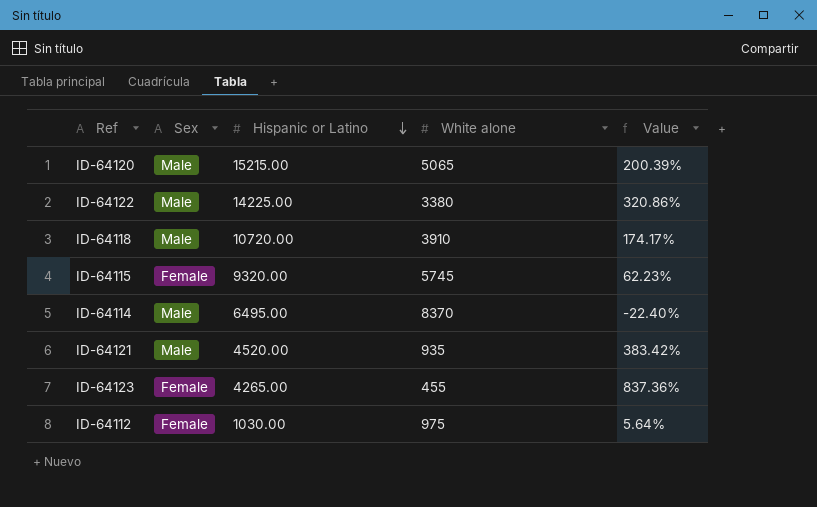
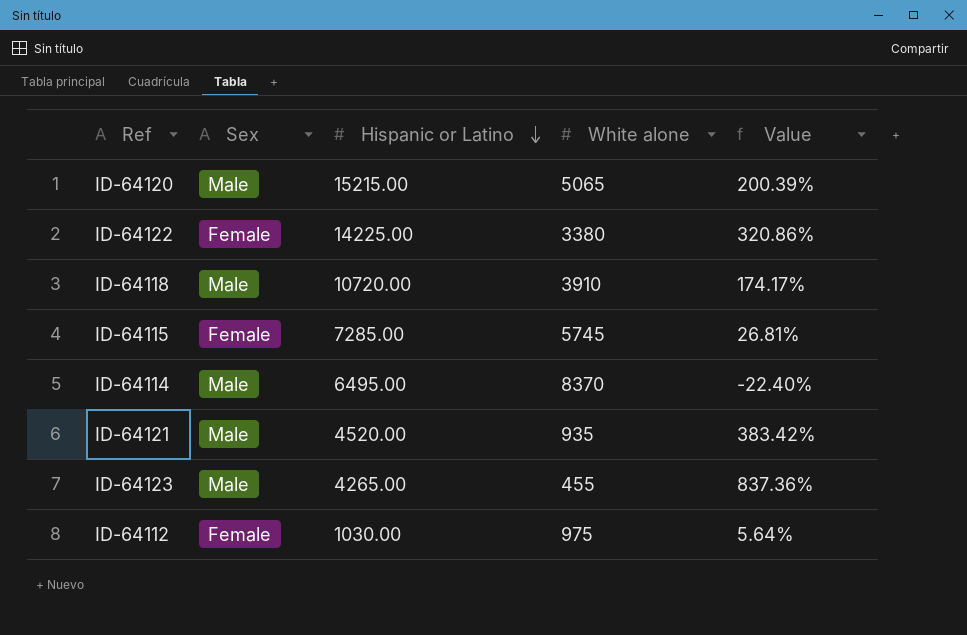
ID-64122 | Sex: Male -> Female
ID-64115 | Hispanic or Latino: 9320.00 -> 7285.00
ID-64115 | Value: 62.23% -> 26.81%
ID-64123 | Sex: Female -> Male

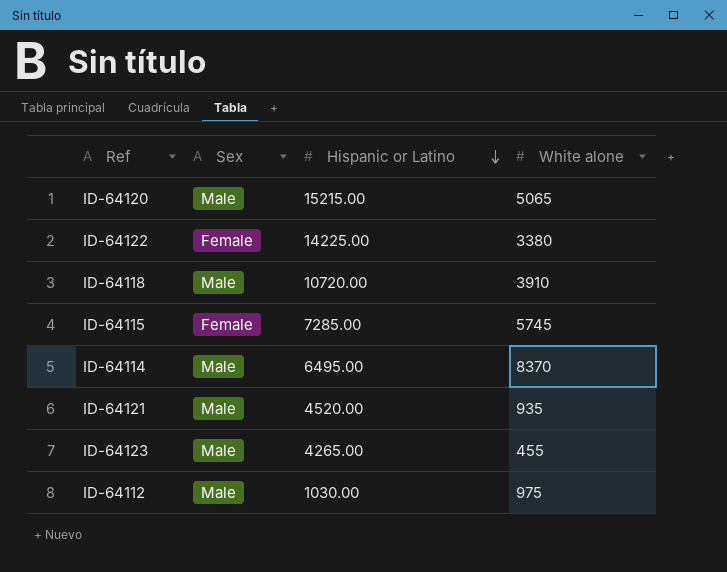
column Value | formula: ([Hispanic or Latino] - [White alone]) / [White alone] -> none
ID-64112 | Sex: Female -> Male

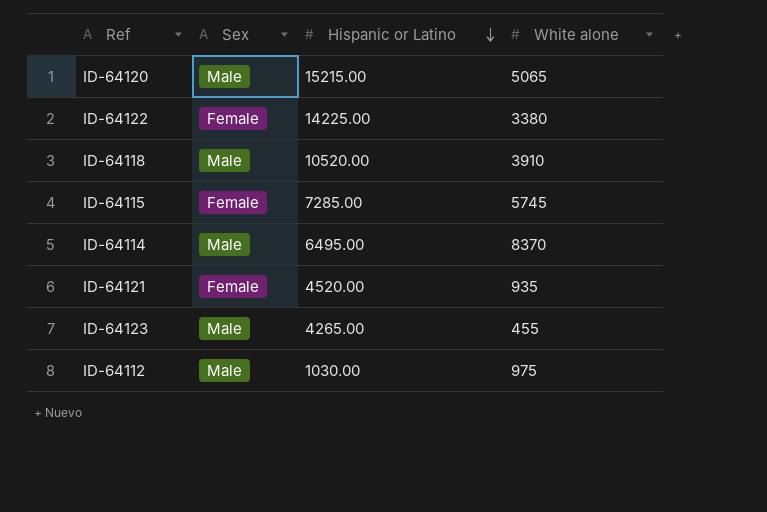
ID-64118 | Hispanic or Latino: 10720.00 -> 10520.00
ID-64121 | Sex: Male -> Female

